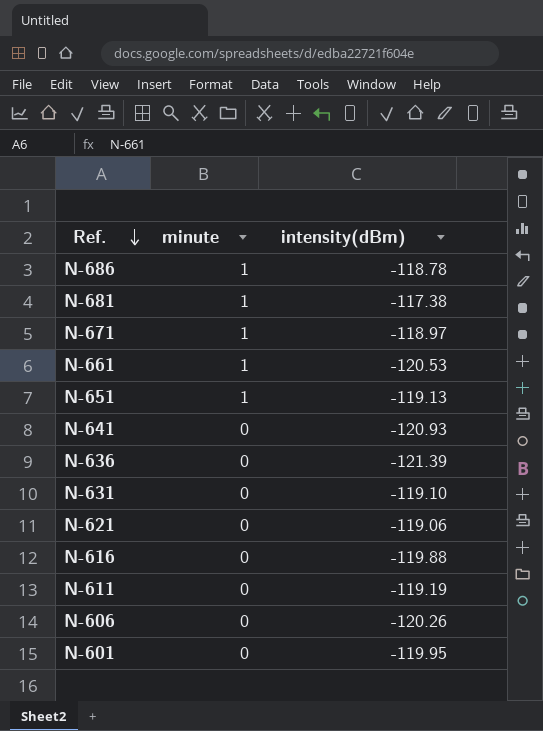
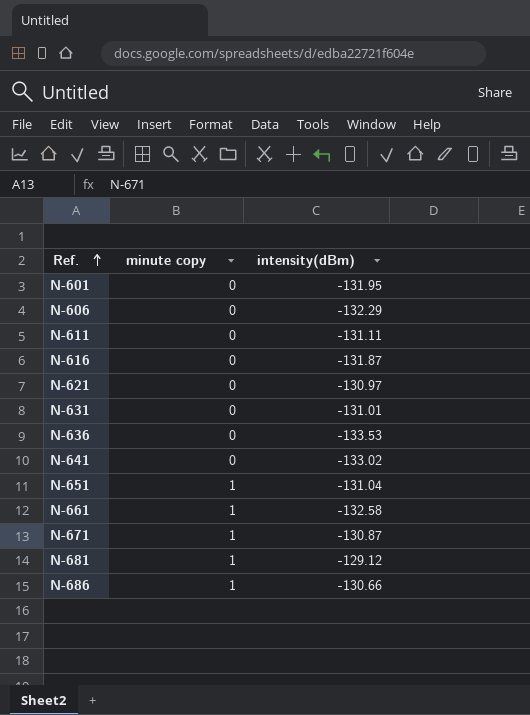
row order: Ref. descending -> Ref. ascending
column name: minute -> minute copy
N-601 | intensity(dBm): -119.95 -> -131.95
N-606 | intensity(dBm): -120.26 -> -132.29
N-611 | intensity(dBm): -119.19 -> -131.11
N-616 | intensity(dBm): -119.88 -> -131.87
N-621 | intensity(dBm): -119.06 -> -130.97
N-631 | intensity(dBm): -119.10 -> -131.01
N-636 | intensity(dBm): -121.39 -> -133.53
N-641 | intensity(dBm): -120.93 -> -133.02
N-651 | intensity(dBm): -119.13 -> -131.04
N-661 | intensity(dBm): -120.53 -> -132.58
N-671 | intensity(dBm): -118.97 -> -130.87
N-681 | intensity(dBm): -117.38 -> -129.12
N-686 | intensity(dBm): -118.78 -> -130.66

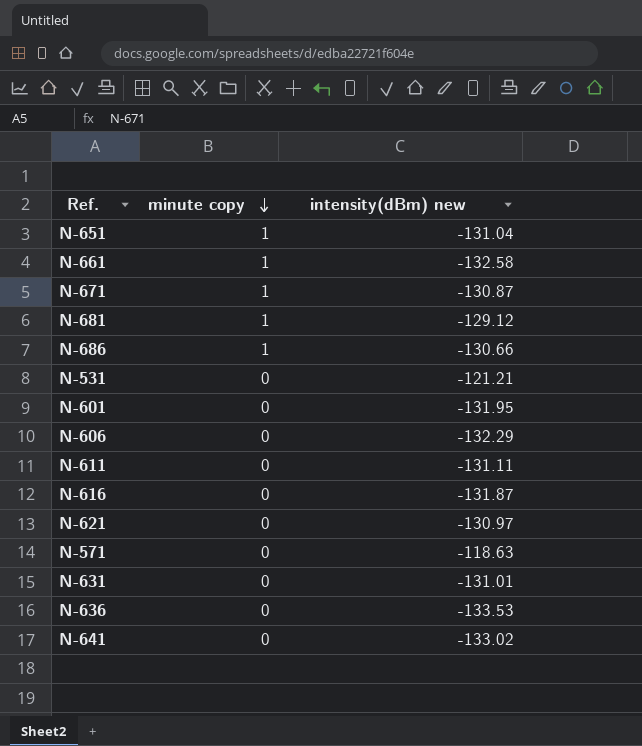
row order: Ref. ascending -> minute copy descending
column name: intensity(dBm) -> intensity(dBm) new
row N-531: none -> 0 | -121.21
row N-571: none -> 0 | -118.63

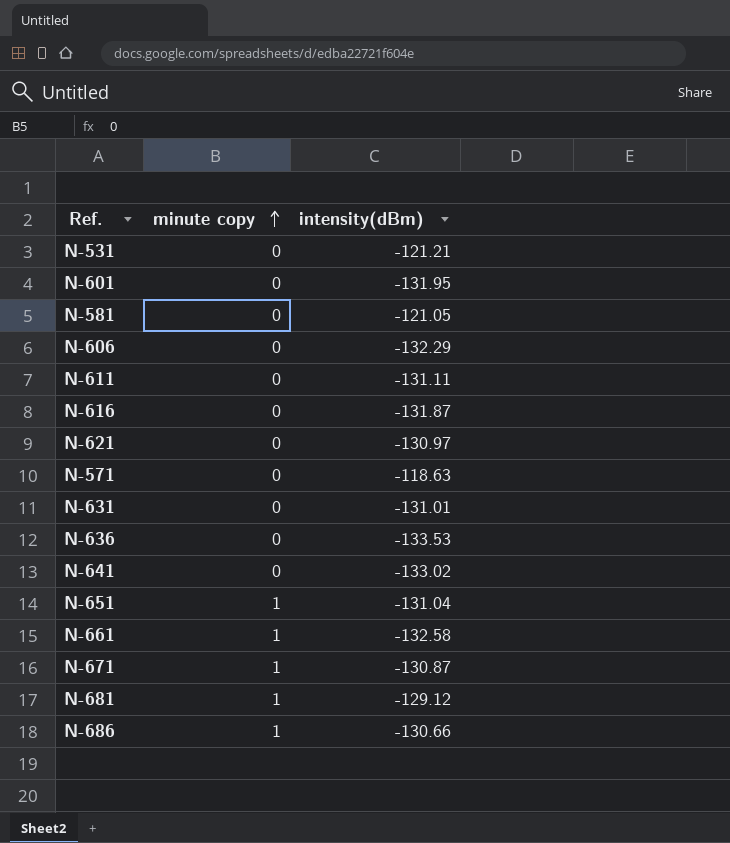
row order: minute copy descending -> minute copy ascending
column name: intensity(dBm) new -> intensity(dBm)
row N-581: none -> 0 | -121.05

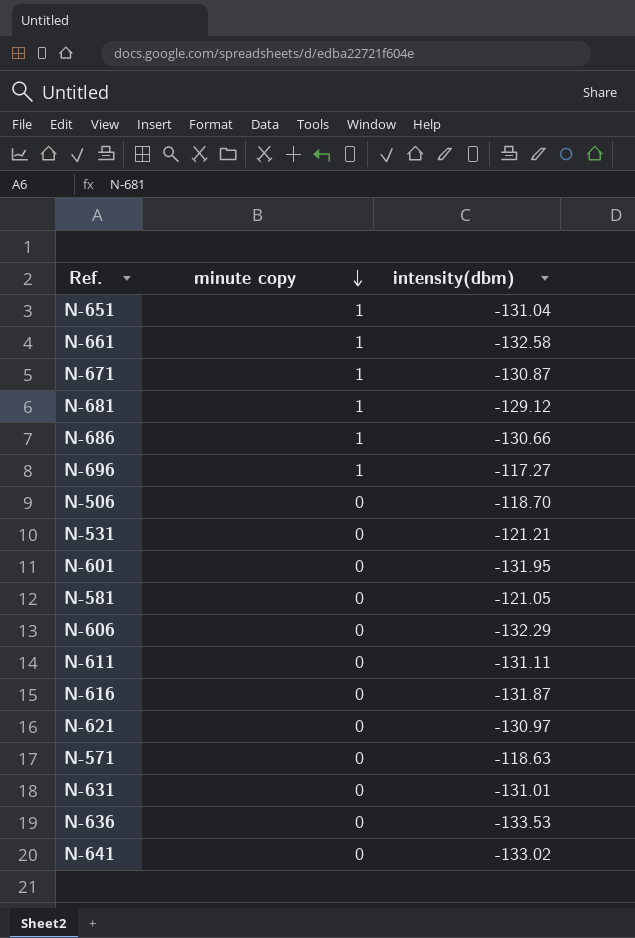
row order: minute copy ascending -> minute copy descending
column name: intensity(dBm) -> intensity(dbm)
row N-696: none -> 1 | -117.27
row N-506: none -> 0 | -118.70

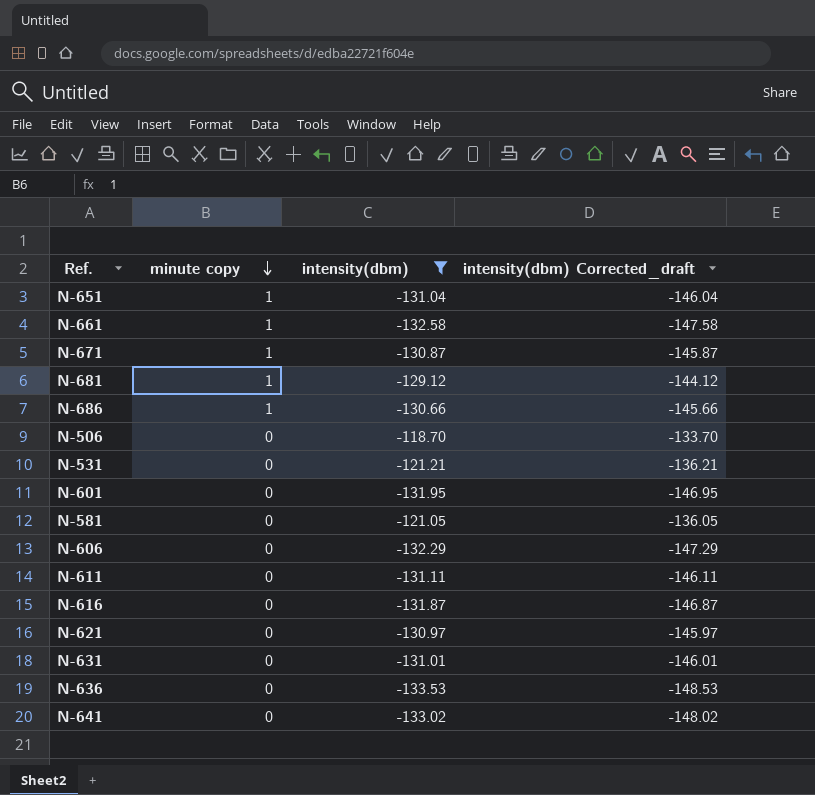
filter: none -> intensity(dbm) <= -118.70
column intensity(dbm) Corrected_draft | formula: none -> [intensity(dbm)] - 15

